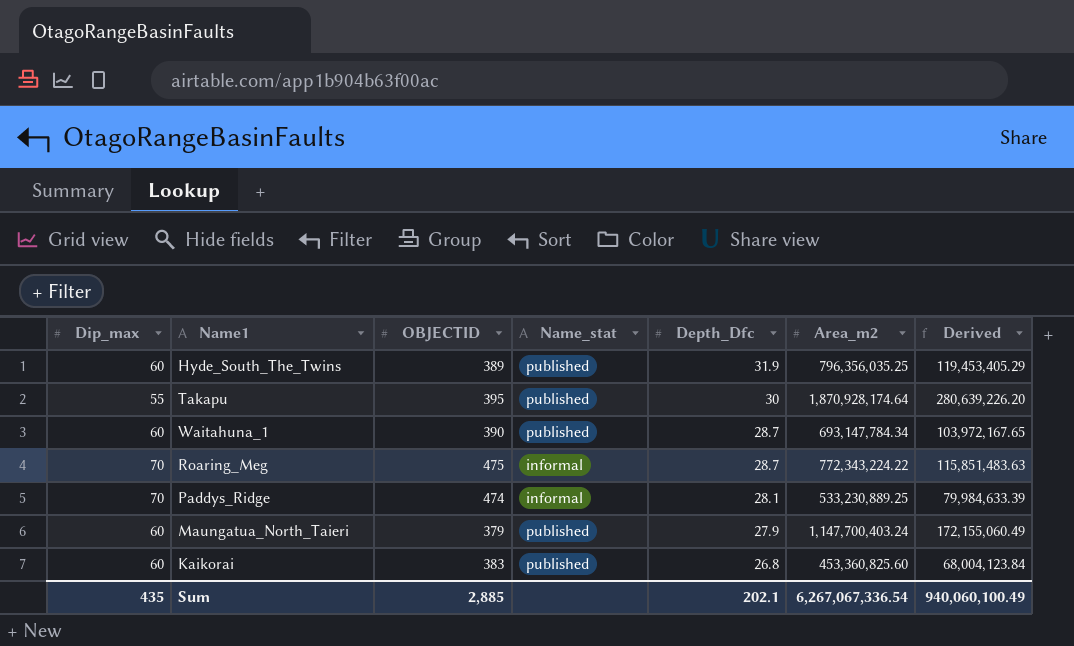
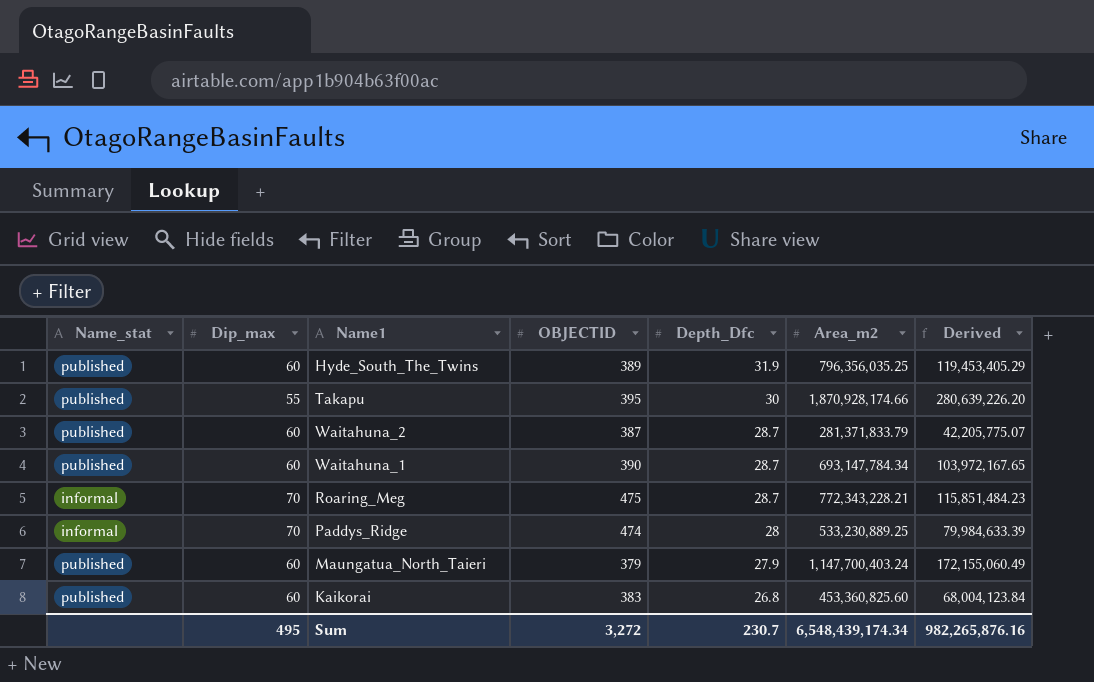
column Name_stat | position: 4 -> 1
Takapu | Area_m2: 1,870,928,174.64 -> 1,870,928,174.66
row Waitahuna_2: none -> published | 60 | 387 | 28.7 | 281,371,833.79 | 42,205,775.07
Roaring_Meg | Area_m2: 772,343,224.22 -> 772,343,228.21
Roaring_Meg | Derived: 115,851,483.63 -> 115,851,484.23
Paddys_Ridge | Depth_Dfc: 28.1 -> 28
Sum | Dip_max: 435 -> 495
Sum | OBJECTID: 2,885 -> 3,272
Sum | Depth_Dfc: 202.1 -> 230.7
Sum | Area_m2: 6,267,067,336.54 -> 6,548,439,174.34
Sum | Derived: 940,060,100.49 -> 982,265,876.16

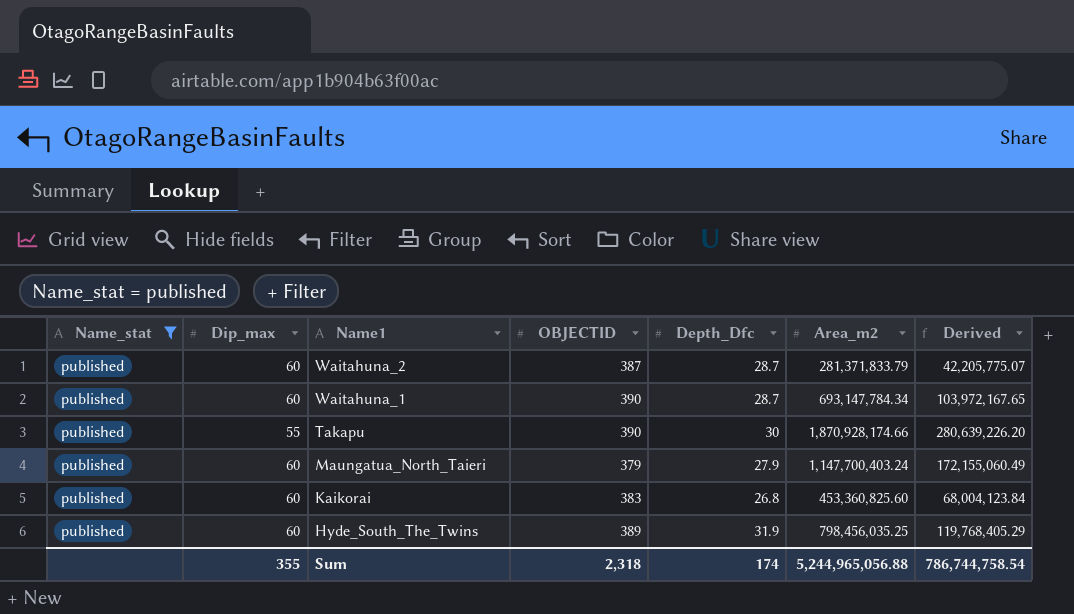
filter: none -> Name_stat = published
row order: Depth_Dfc descending -> Name1 descending
Takapu | OBJECTID: 395 -> 390
Hyde_South_The_Twins | Area_m2: 796,356,035.25 -> 798,456,035.25
Hyde_South_The_Twins | Derived: 119,453,405.29 -> 119,768,405.29
Sum | Dip_max: 495 -> 355
Sum | OBJECTID: 3,272 -> 2,318
Sum | Depth_Dfc: 230.7 -> 174
Sum | Area_m2: 6,548,439,174.34 -> 5,244,965,056.88
Sum | Derived: 982,265,876.16 -> 786,744,758.54

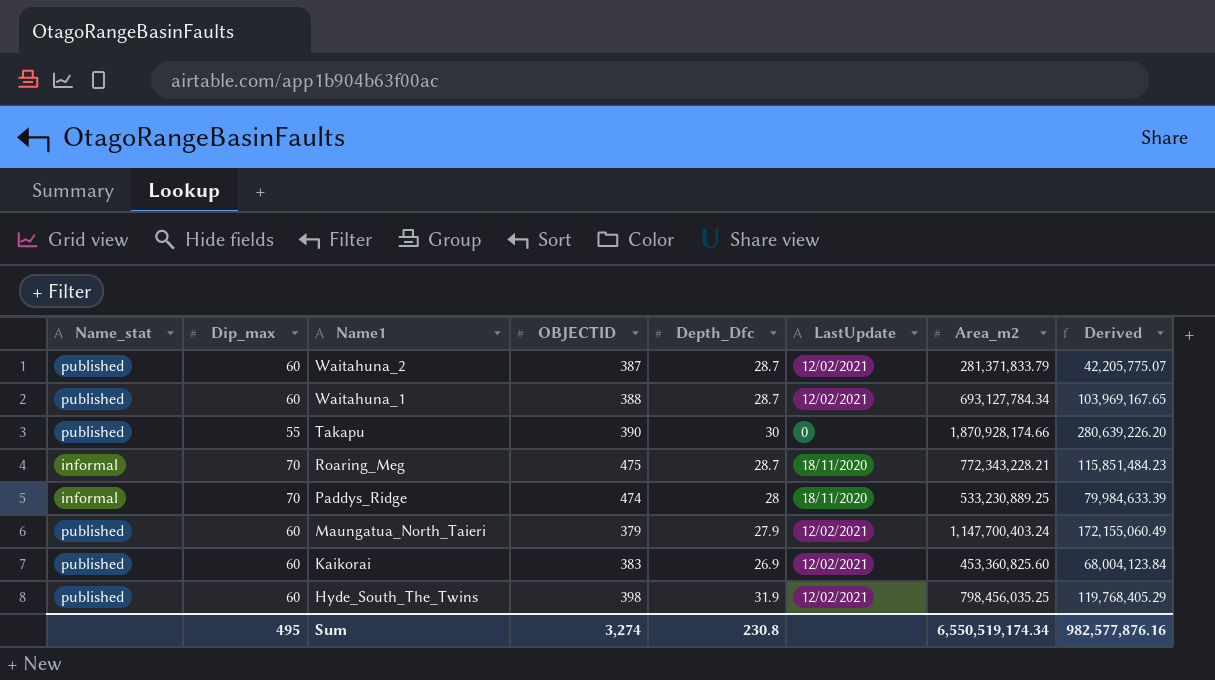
filter: Name_stat = published -> none
column LastUpdate | position: none -> 6
Waitahuna_1 | OBJECTID: 390 -> 388
Waitahuna_1 | Area_m2: 693,147,784.34 -> 693,127,784.34
Waitahuna_1 | Derived: 103,972,167.65 -> 103,969,167.65
Kaikorai | Depth_Dfc: 26.8 -> 26.9
Hyde_South_The_Twins | OBJECTID: 389 -> 398
Sum | Dip_max: 355 -> 495
Sum | OBJECTID: 2,318 -> 3,274
Sum | Depth_Dfc: 174 -> 230.8
Sum | Area_m2: 5,244,965,056.88 -> 6,550,519,174.34
Sum | Derived: 786,744,758.54 -> 982,577,876.16

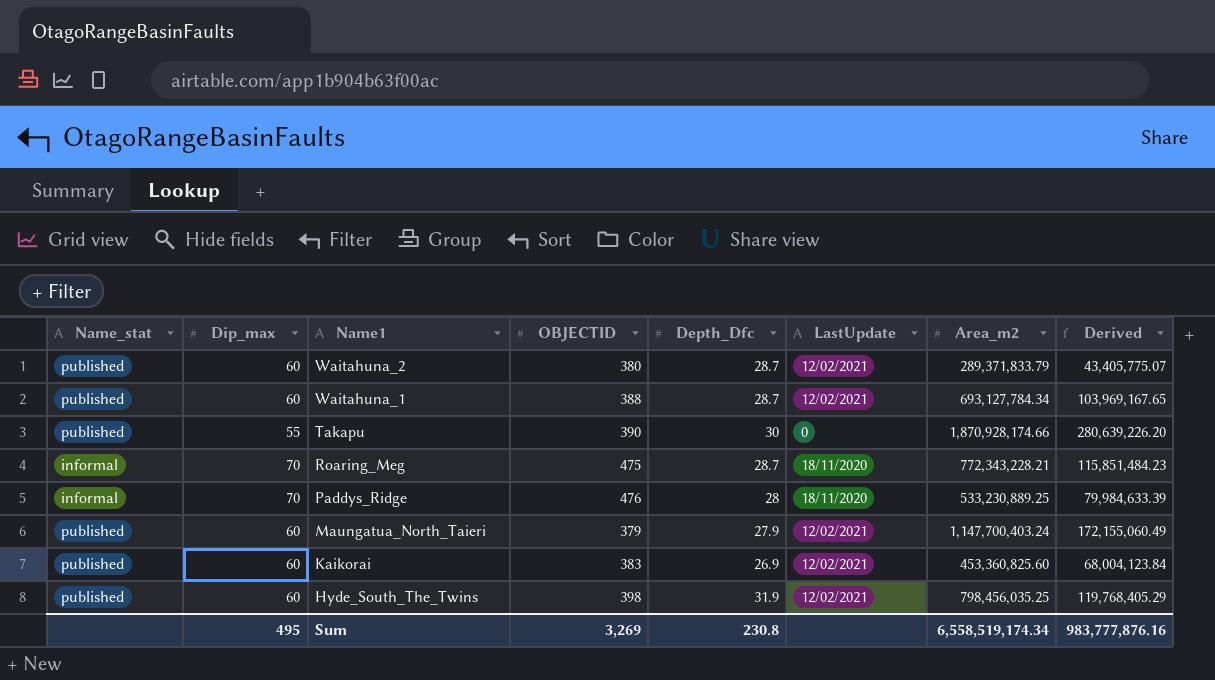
Waitahuna_2 | OBJECTID: 387 -> 380
Waitahuna_2 | Area_m2: 281,371,833.79 -> 289,371,833.79
Waitahuna_2 | Derived: 42,205,775.07 -> 43,405,775.07
Paddys_Ridge | OBJECTID: 474 -> 476
Sum | OBJECTID: 3,274 -> 3,269
Sum | Area_m2: 6,550,519,174.34 -> 6,558,519,174.34
Sum | Derived: 982,577,876.16 -> 983,777,876.16

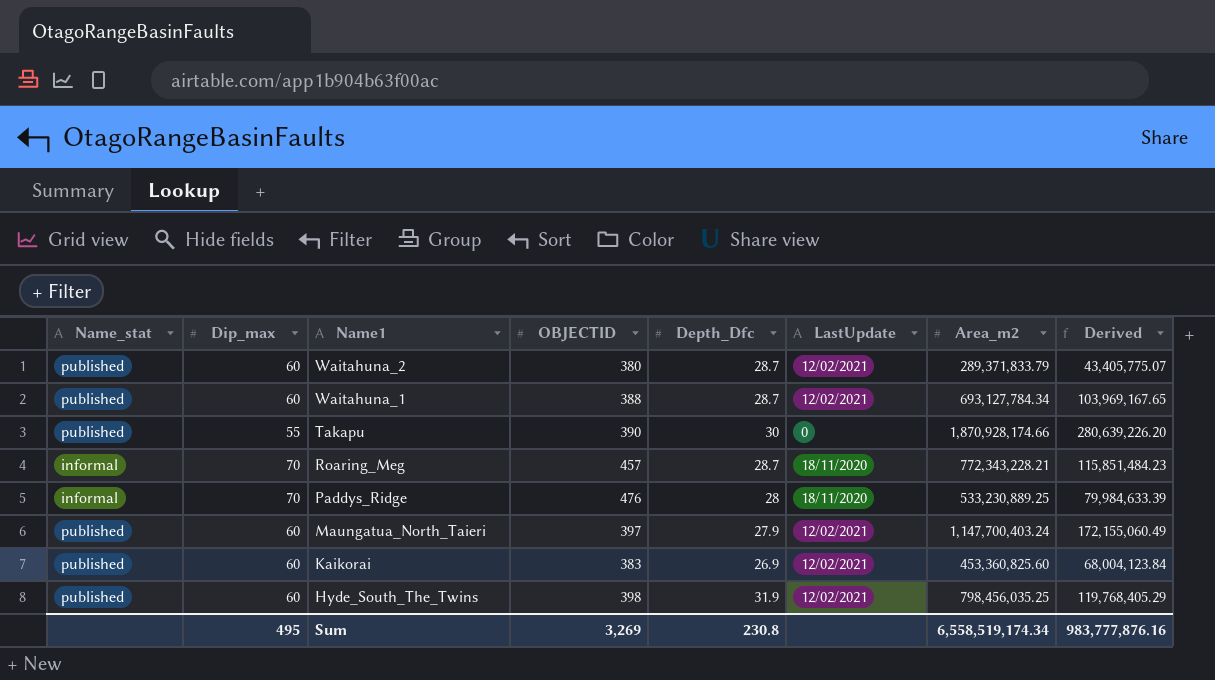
Roaring_Meg | OBJECTID: 475 -> 457
Maungatua_North_Taieri | OBJECTID: 379 -> 397

